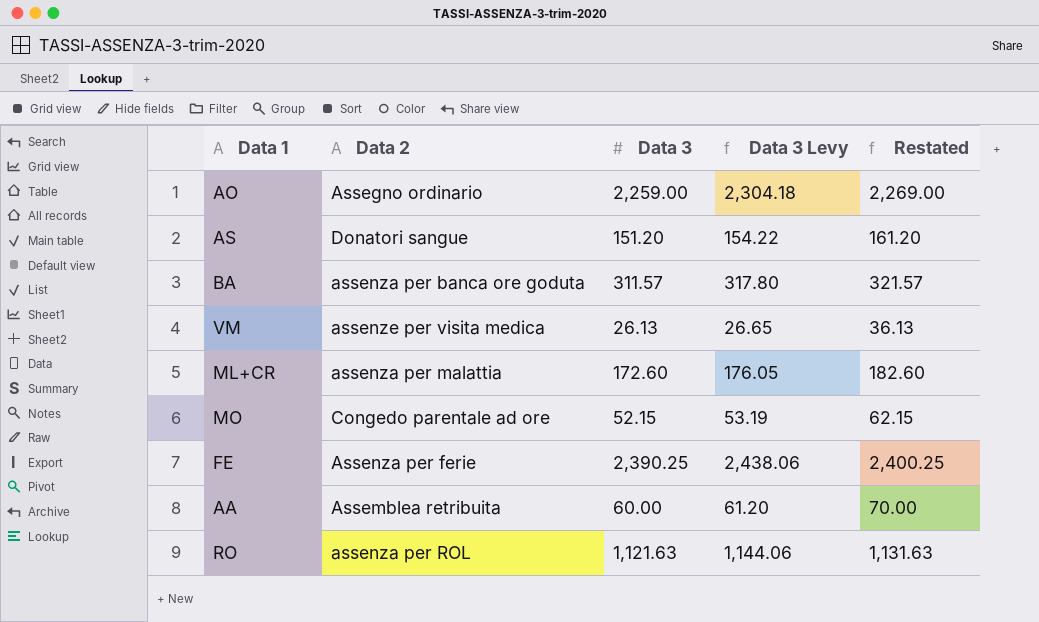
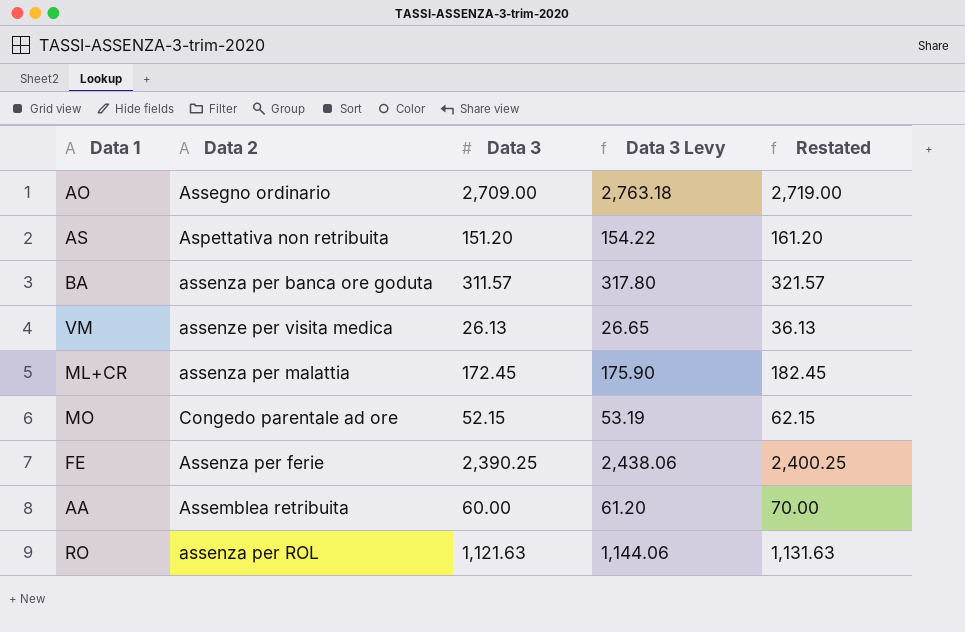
AO | Data 3: 2,259.00 -> 2,709.00
AO | Data 3 Levy: 2,304.18 -> 2,763.18
AO | Restated: 2,269.00 -> 2,719.00
AS | Data 2: Donatori sangue -> Aspettativa non retribuita
ML+CR | Data 3: 172.60 -> 172.45
ML+CR | Data 3 Levy: 176.05 -> 175.90
ML+CR | Restated: 182.60 -> 182.45

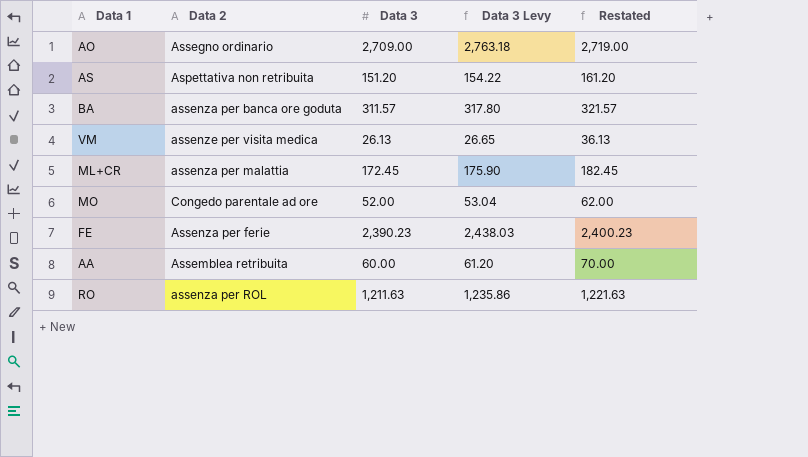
MO | Data 3: 52.15 -> 52.00
MO | Data 3 Levy: 53.19 -> 53.04
MO | Restated: 62.15 -> 62.00
FE | Data 3: 2,390.25 -> 2,390.23
FE | Data 3 Levy: 2,438.06 -> 2,438.03
FE | Restated: 2,400.25 -> 2,400.23
RO | Data 3: 1,121.63 -> 1,211.63
RO | Data 3 Levy: 1,144.06 -> 1,235.86
RO | Restated: 1,131.63 -> 1,221.63

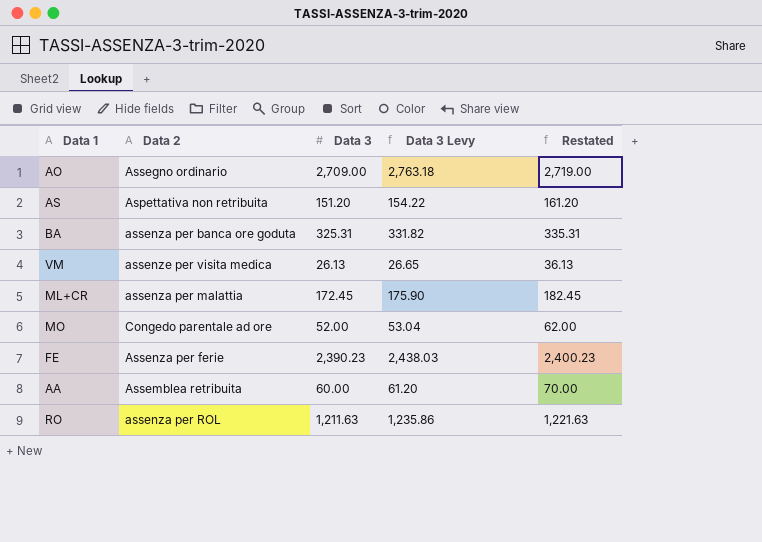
BA | Data 3: 311.57 -> 325.31
BA | Data 3 Levy: 317.80 -> 331.82
BA | Restated: 321.57 -> 335.31

